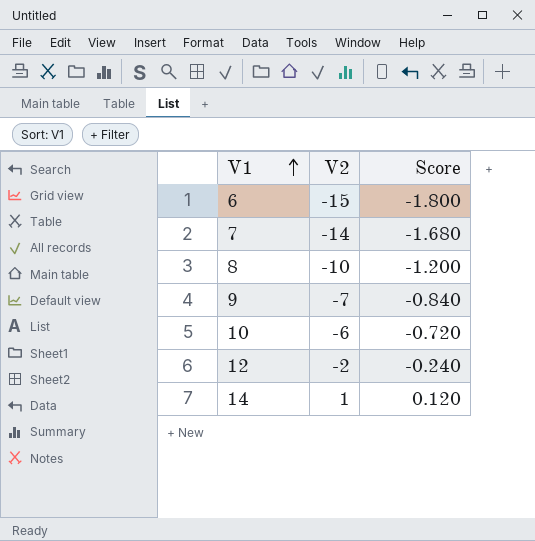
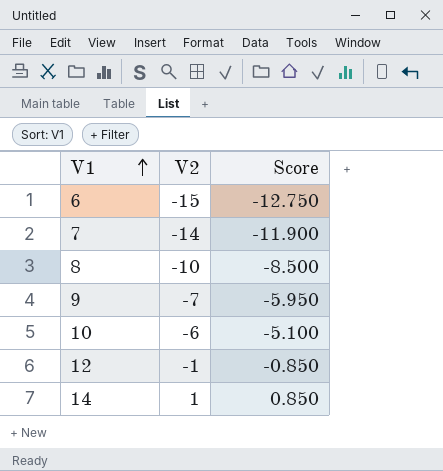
column Score | formula: [V2] * 0.12 -> [V2] * 0.85
12 | V2: -2 -> -1

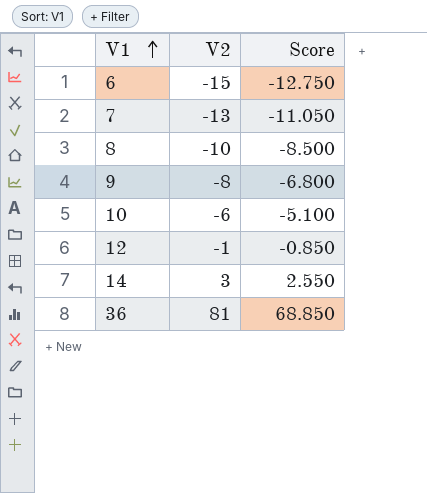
7 | V2: -14 -> -13
7 | Score: -11.900 -> -11.050
9 | V2: -7 -> -8
9 | Score: -5.950 -> -6.800
14 | V2: 1 -> 3
14 | Score: 0.850 -> 2.550
row 36: none -> 81 | 68.850

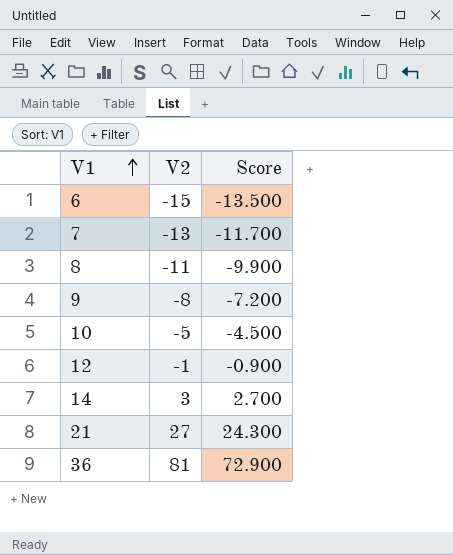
column Score | formula: [V2] * 0.85 -> [V2] * 0.9
8 | V2: -10 -> -11
10 | V2: -6 -> -5
row 21: none -> 27 | 24.300

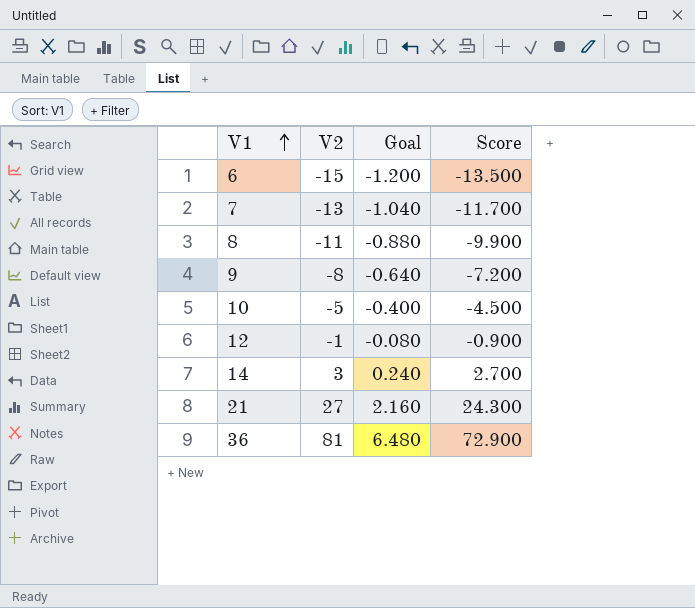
column Goal | formula: none -> [V2] * 0.08

